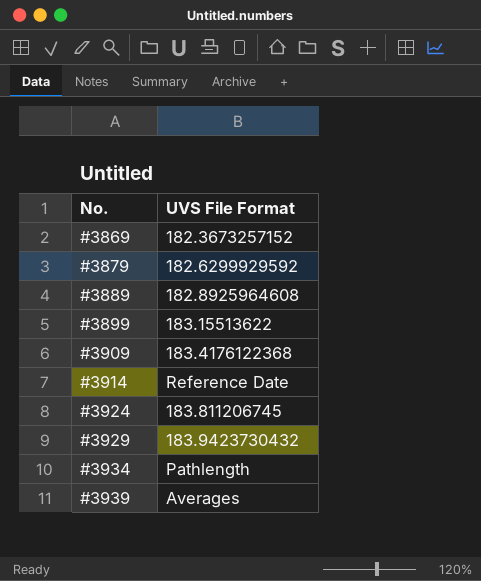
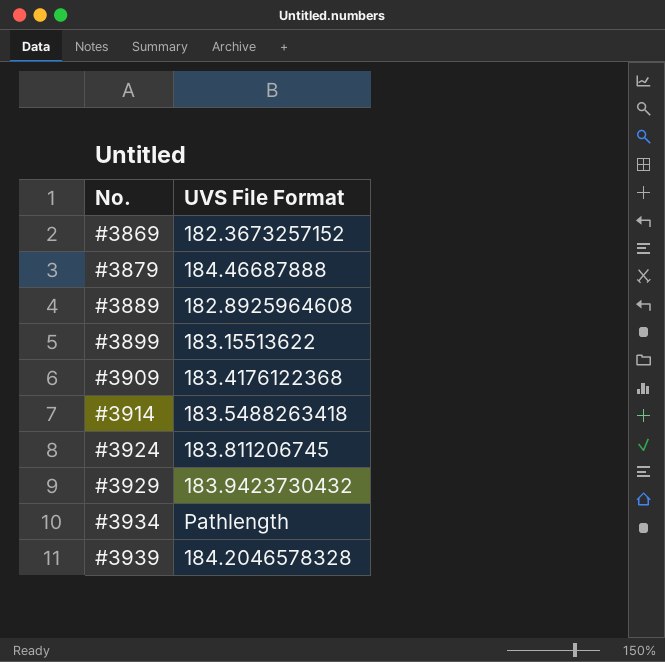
#3879 | UVS File Format: 182.6299929592 -> 184.46687888
#3914 | UVS File Format: Reference Date -> 183.5488263418
#3939 | UVS File Format: Averages -> 184.2046578328

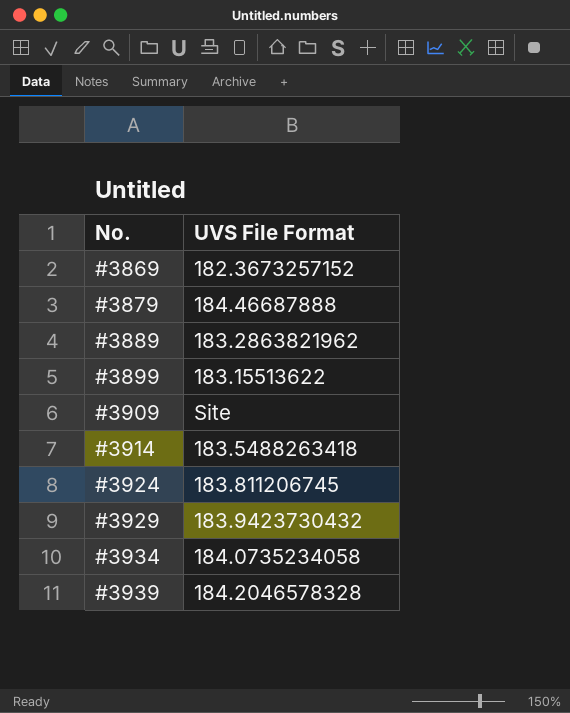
#3889 | UVS File Format: 182.8925964608 -> 183.2863821962
#3909 | UVS File Format: 183.4176122368 -> Site
#3934 | UVS File Format: Pathlength -> 184.0735234058

